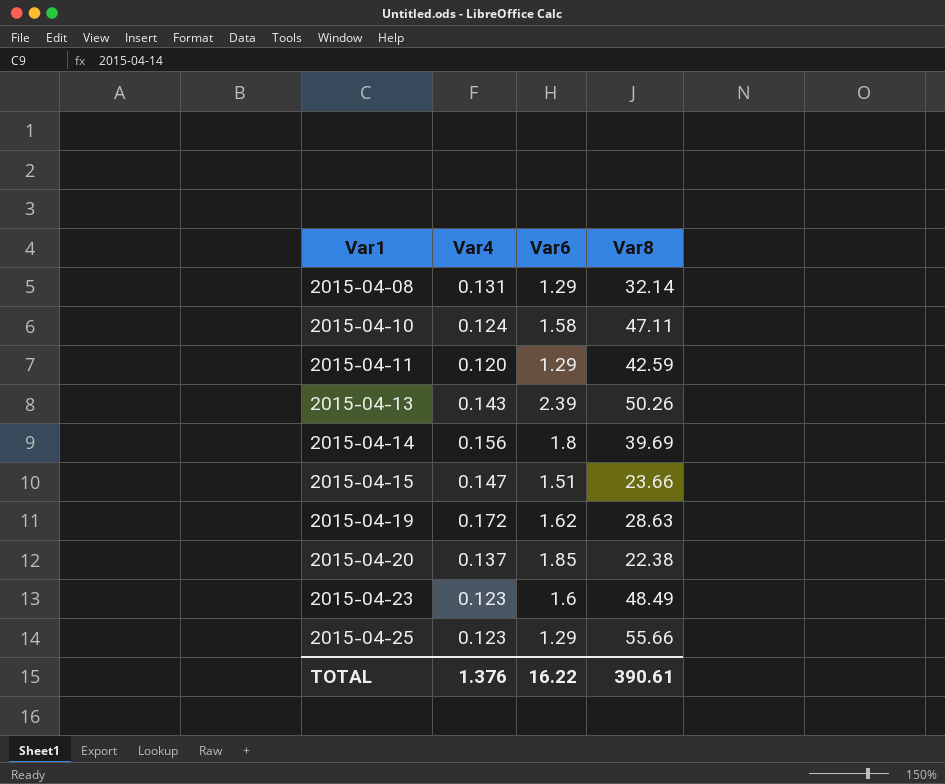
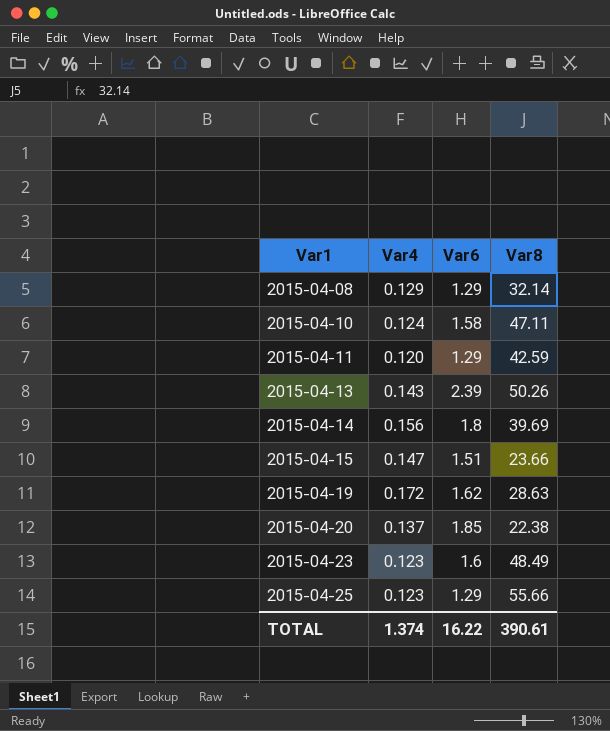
2015-04-08 | Var4: 0.131 -> 0.129
TOTAL | Var4: 1.376 -> 1.374

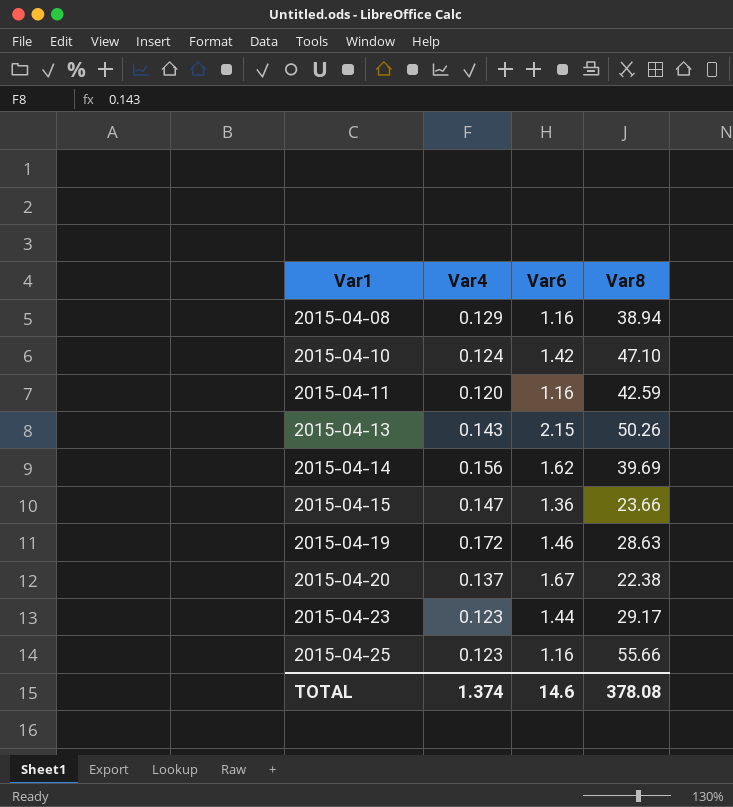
2015-04-08 | Var6: 1.29 -> 1.16
2015-04-08 | Var8: 32.14 -> 38.94
2015-04-10 | Var6: 1.58 -> 1.42
2015-04-10 | Var8: 47.11 -> 47.10
2015-04-11 | Var6: 1.29 -> 1.16
2015-04-13 | Var6: 2.39 -> 2.15
2015-04-14 | Var6: 1.8 -> 1.62
2015-04-15 | Var6: 1.51 -> 1.36
2015-04-19 | Var6: 1.62 -> 1.46
2015-04-20 | Var6: 1.85 -> 1.67
2015-04-23 | Var6: 1.6 -> 1.44
2015-04-23 | Var8: 48.49 -> 29.17
2015-04-25 | Var6: 1.29 -> 1.16
TOTAL | Var6: 16.22 -> 14.6
TOTAL | Var8: 390.61 -> 378.08

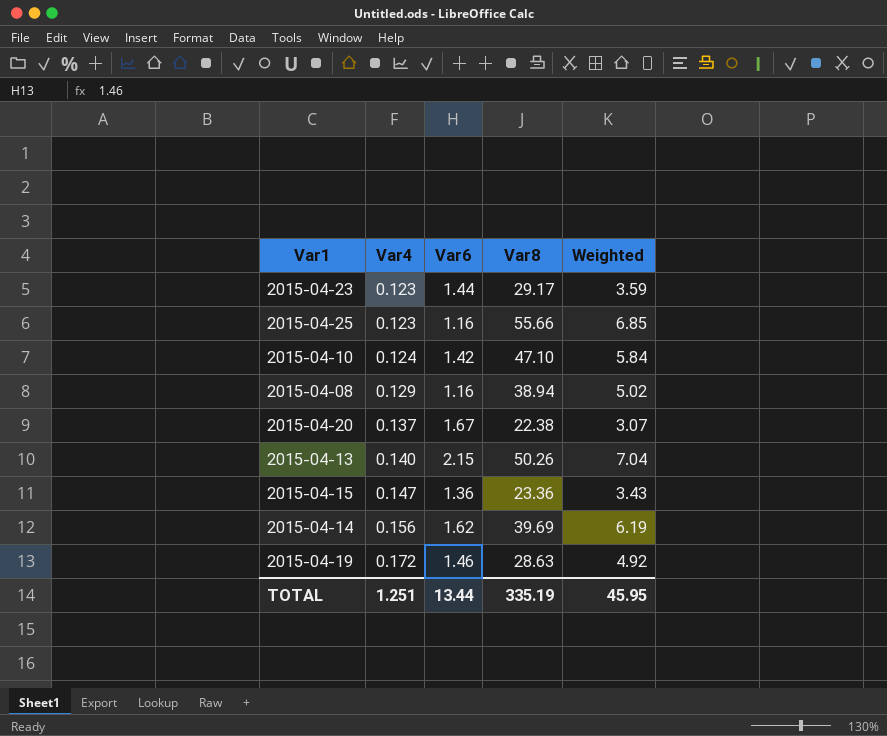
row order: Var1 ascending -> Var4 ascending
column Weighted | formula: none -> [Var4] * [Var8]
row 2015-04-11: 0.120 | 1.16 | 42.59 -> none
2015-04-13 | Var4: 0.143 -> 0.140
2015-04-15 | Var8: 23.66 -> 23.36
TOTAL | Var4: 1.374 -> 1.251
TOTAL | Var6: 14.6 -> 13.44
TOTAL | Var8: 378.08 -> 335.19

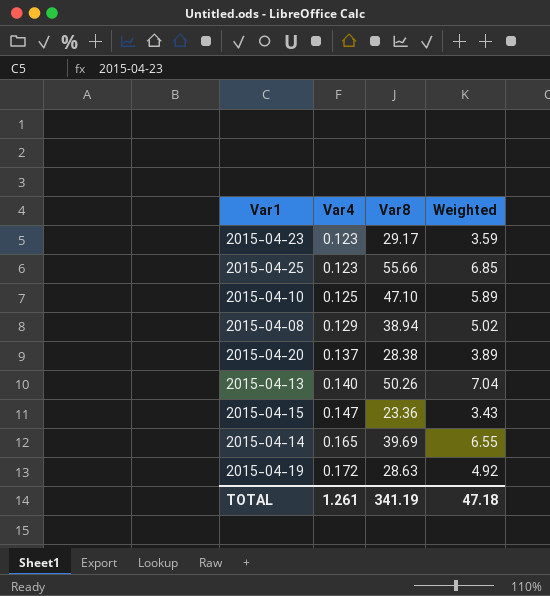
column Var6 | position: 3 -> none
2015-04-10 | Var4: 0.124 -> 0.125
2015-04-10 | Weighted: 5.84 -> 5.89
2015-04-20 | Var8: 22.38 -> 28.38
2015-04-20 | Weighted: 3.07 -> 3.89
2015-04-14 | Var4: 0.156 -> 0.165
2015-04-14 | Weighted: 6.19 -> 6.55
TOTAL | Var4: 1.251 -> 1.261
TOTAL | Var8: 335.19 -> 341.19
TOTAL | Weighted: 45.95 -> 47.18

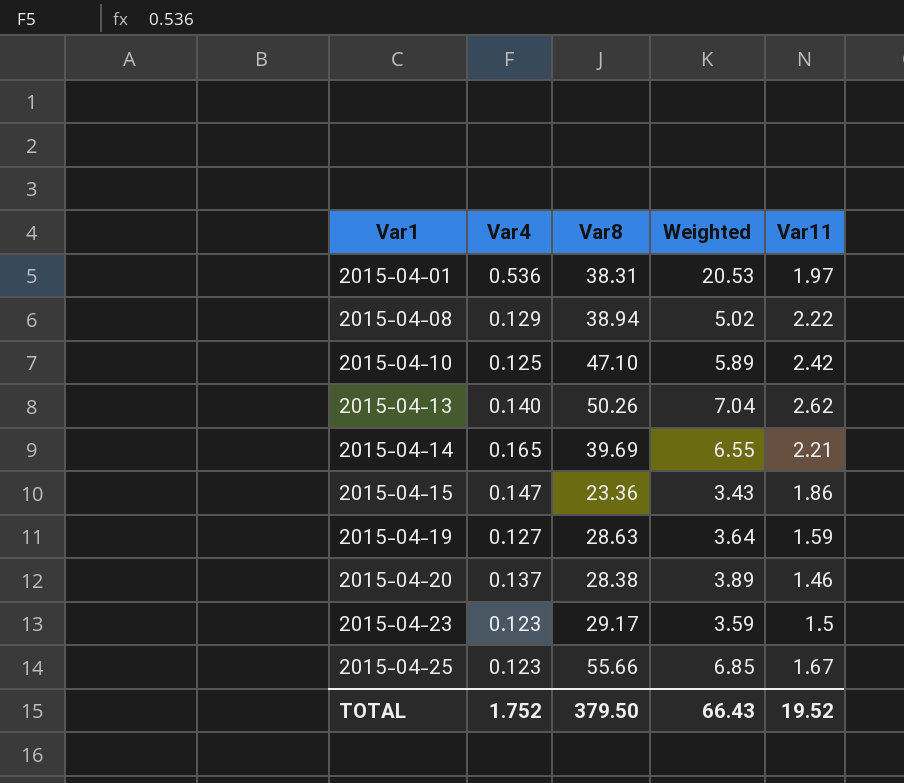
row order: Var4 ascending -> Var1 ascending
column Var11 | position: none -> 5
row 2015-04-01: none -> 0.536 | 38.31 | 20.53 | 1.97
2015-04-19 | Var4: 0.172 -> 0.127
2015-04-19 | Weighted: 4.92 -> 3.64
TOTAL | Var4: 1.261 -> 1.752
TOTAL | Var8: 341.19 -> 379.50
TOTAL | Weighted: 47.18 -> 66.43

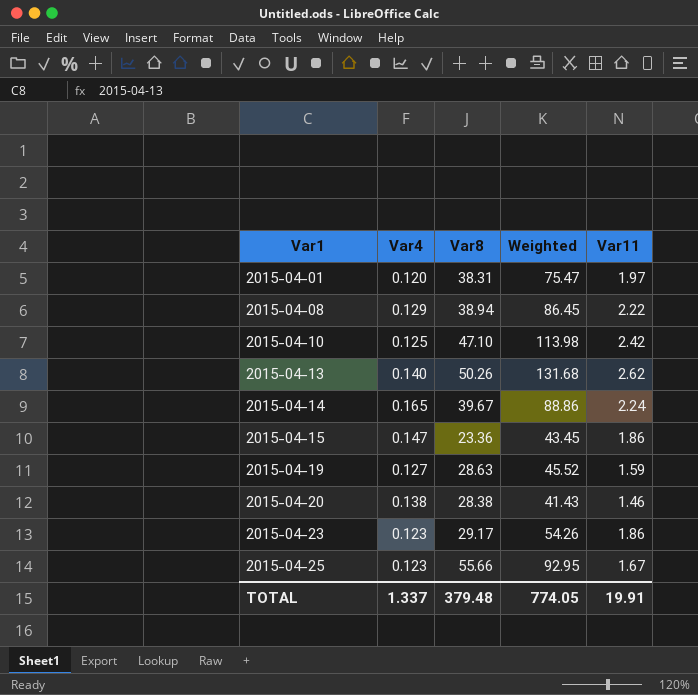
column Weighted | formula: [Var4] * [Var8] -> [Var8] * [Var11]
2015-04-01 | Var4: 0.536 -> 0.120
2015-04-14 | Var8: 39.69 -> 39.67
2015-04-14 | Var11: 2.21 -> 2.24
2015-04-20 | Var4: 0.137 -> 0.138
2015-04-23 | Var11: 1.5 -> 1.86
TOTAL | Var4: 1.752 -> 1.337
TOTAL | Var8: 379.50 -> 379.48
TOTAL | Weighted: 66.43 -> 774.05
TOTAL | Var11: 19.52 -> 19.91

